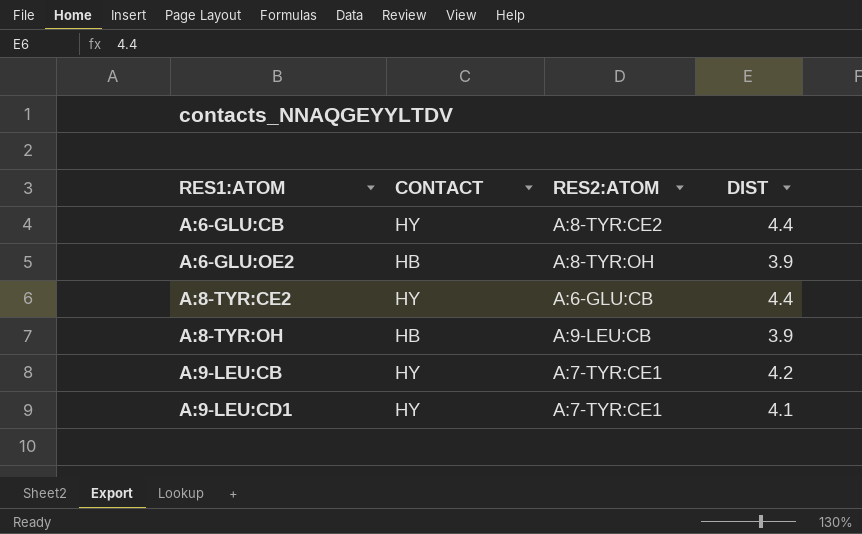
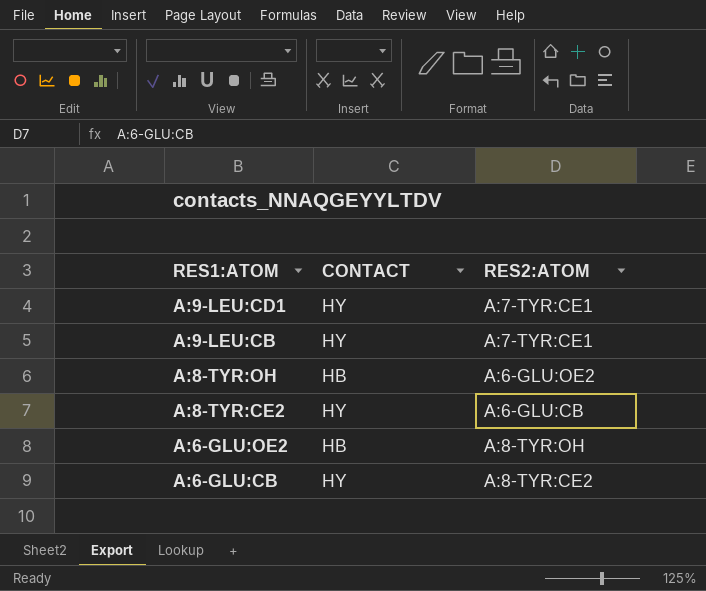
row order: RES1:ATOM ascending -> RES1:ATOM descending
column DIST | position: 4 -> none
A:8-TYR:OH | RES2:ATOM: A:9-LEU:CB -> A:6-GLU:OE2

